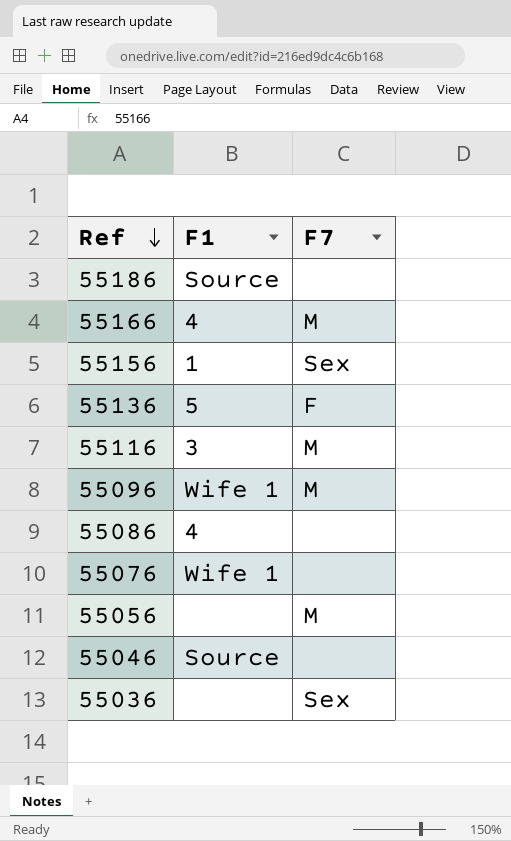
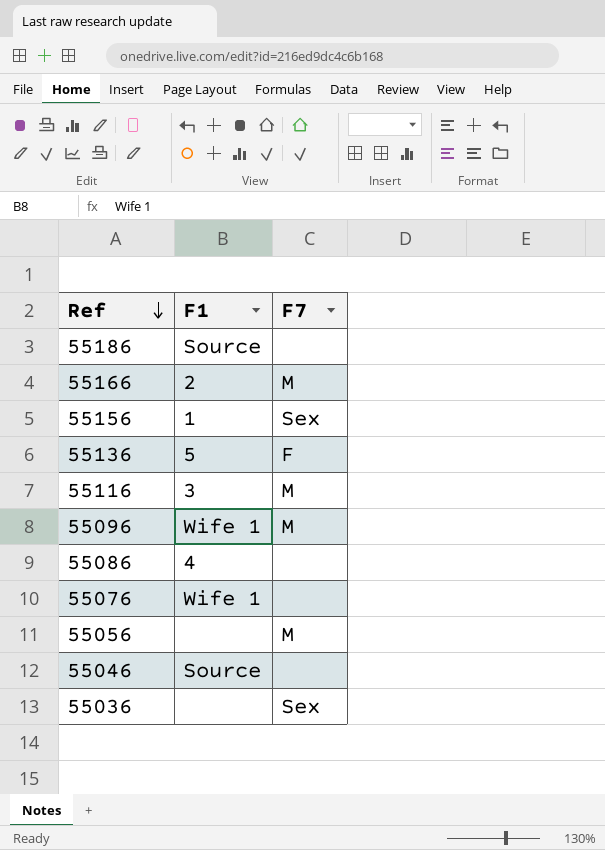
55166 | F1: 4 -> 2

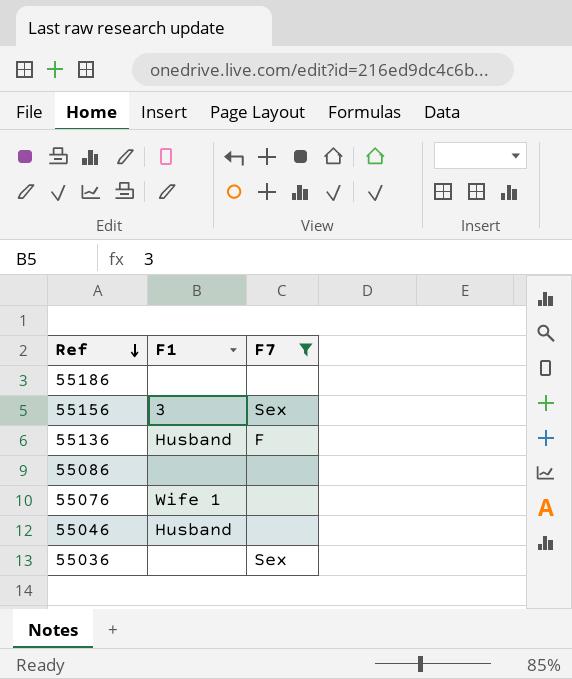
filter: none -> F7 != M
55186 | F1: Source -> none
55156 | F1: 1 -> 3
55136 | F1: 5 -> Husband
55086 | F1: 4 -> none
55046 | F1: Source -> Husband

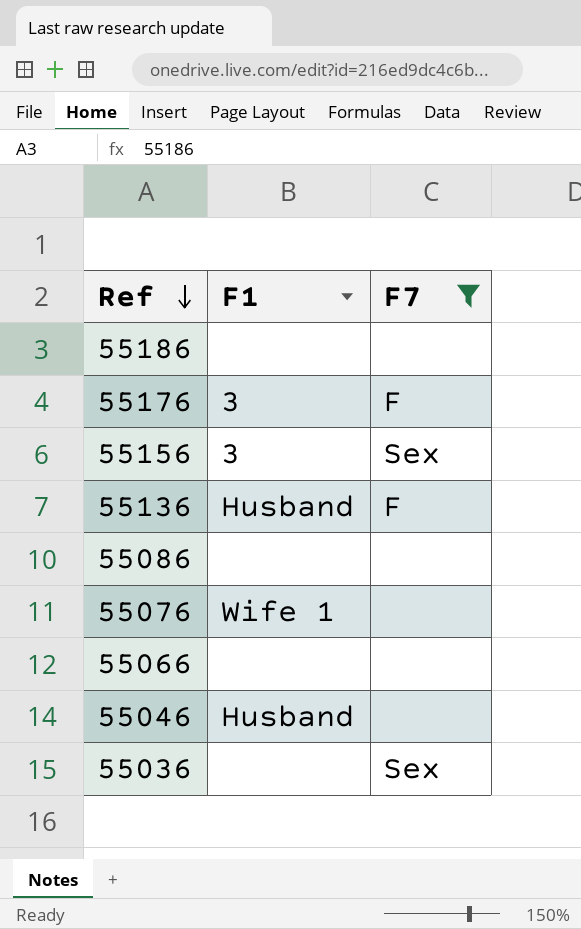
row 55176: none -> 3 | F
row 55066: none -> none | none

